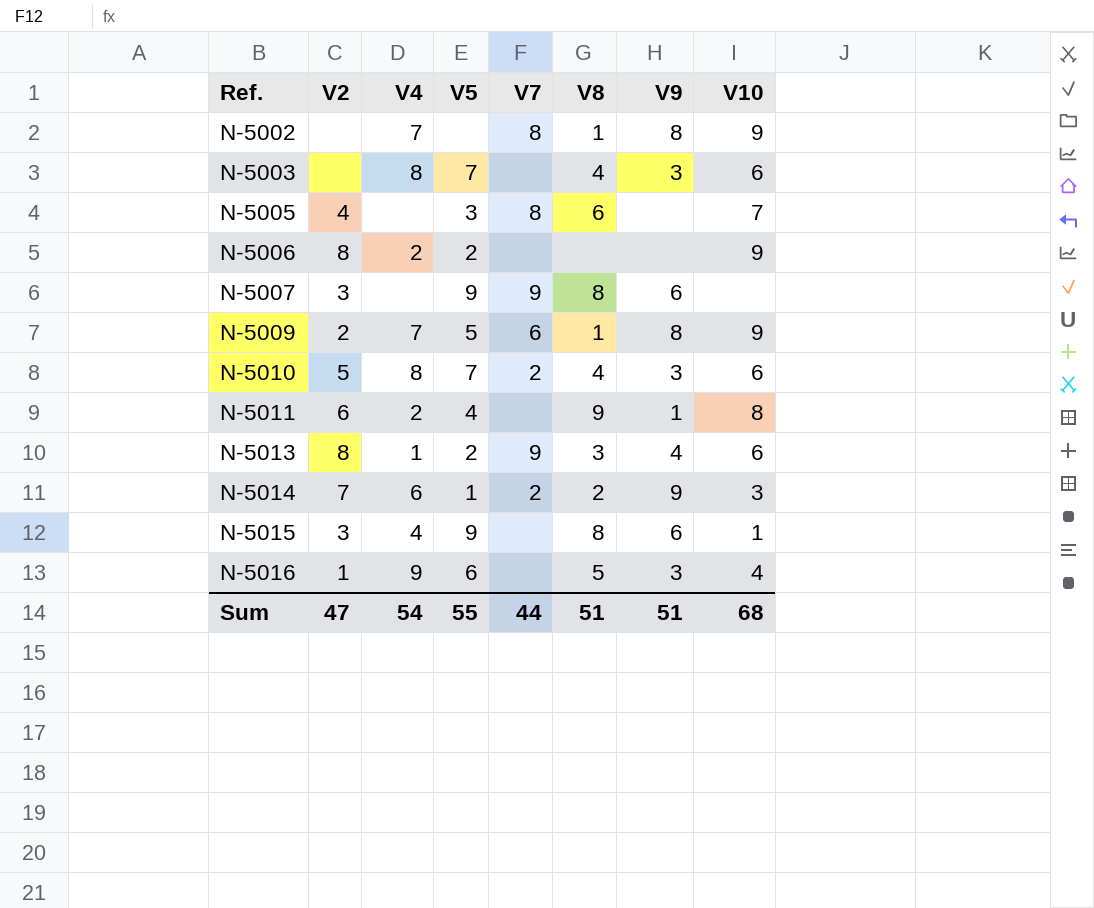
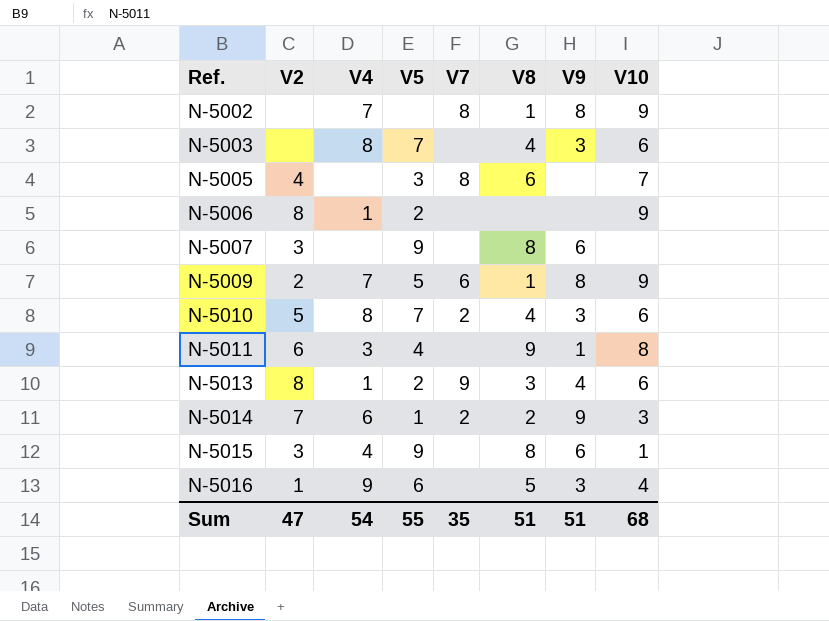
N-5006 | V4: 2 -> 1
N-5007 | V7: 9 -> none
N-5011 | V4: 2 -> 3
Sum | V7: 44 -> 35

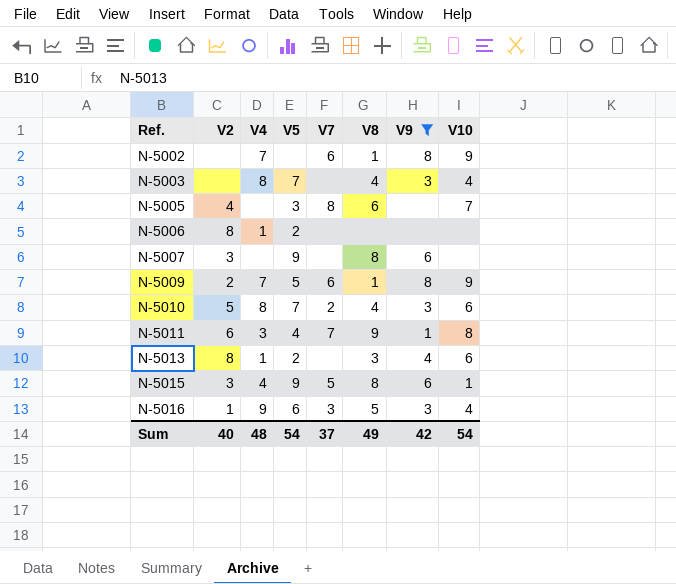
filter: none -> V9 != 9
N-5002 | V7: 8 -> 6
N-5003 | V10: 6 -> 4
N-5006 | V10: 9 -> none
N-5011 | V7: none -> 7
N-5013 | V7: 9 -> none
N-5015 | V7: none -> 5
N-5016 | V7: none -> 3
Sum | V2: 47 -> 40
Sum | V4: 54 -> 48
Sum | V5: 55 -> 54
Sum | V7: 35 -> 37
Sum | V8: 51 -> 49
Sum | V9: 51 -> 42
Sum | V10: 68 -> 54

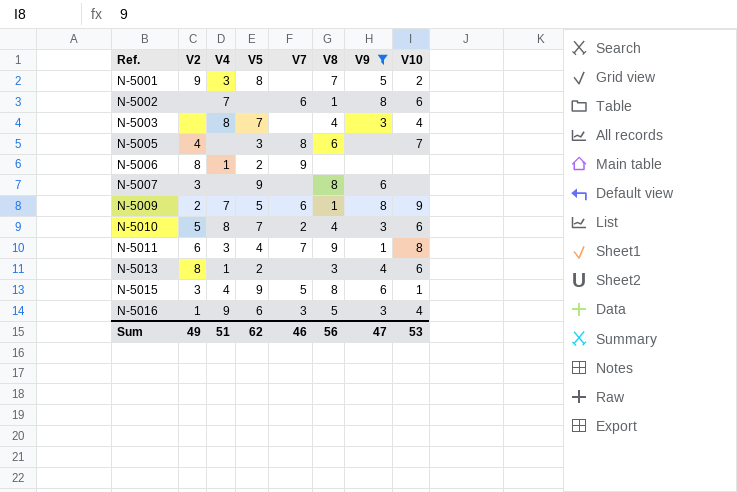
row N-5001: none -> 9 | 3 | 8 | none | 7 | 5 | 2
N-5002 | V10: 9 -> 6
N-5006 | V7: none -> 9
Sum | V2: 40 -> 49
Sum | V4: 48 -> 51
Sum | V5: 54 -> 62
Sum | V7: 37 -> 46
Sum | V8: 49 -> 56
Sum | V9: 42 -> 47
Sum | V10: 54 -> 53

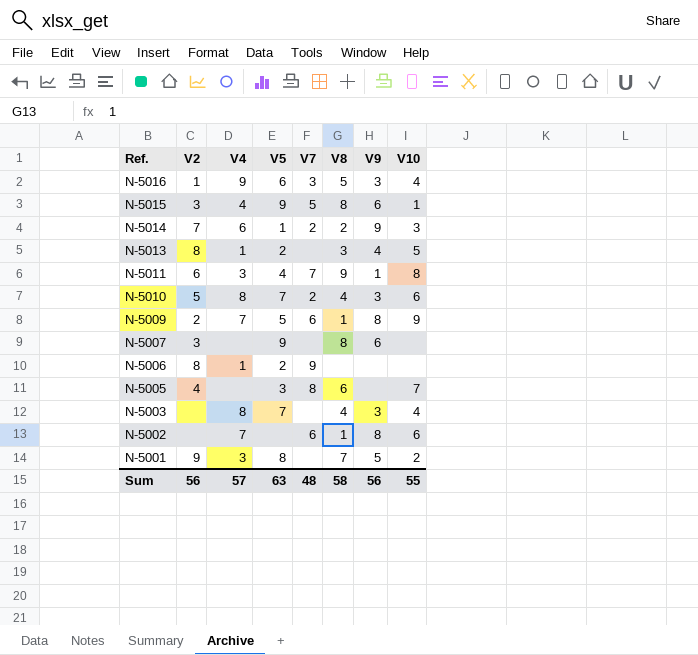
filter: V9 != 9 -> none
row order: Ref. ascending -> Ref. descending
N-5013 | V10: 6 -> 5
Sum | V2: 49 -> 56
Sum | V4: 51 -> 57
Sum | V5: 62 -> 63
Sum | V7: 46 -> 48
Sum | V8: 56 -> 58
Sum | V9: 47 -> 56
Sum | V10: 53 -> 55

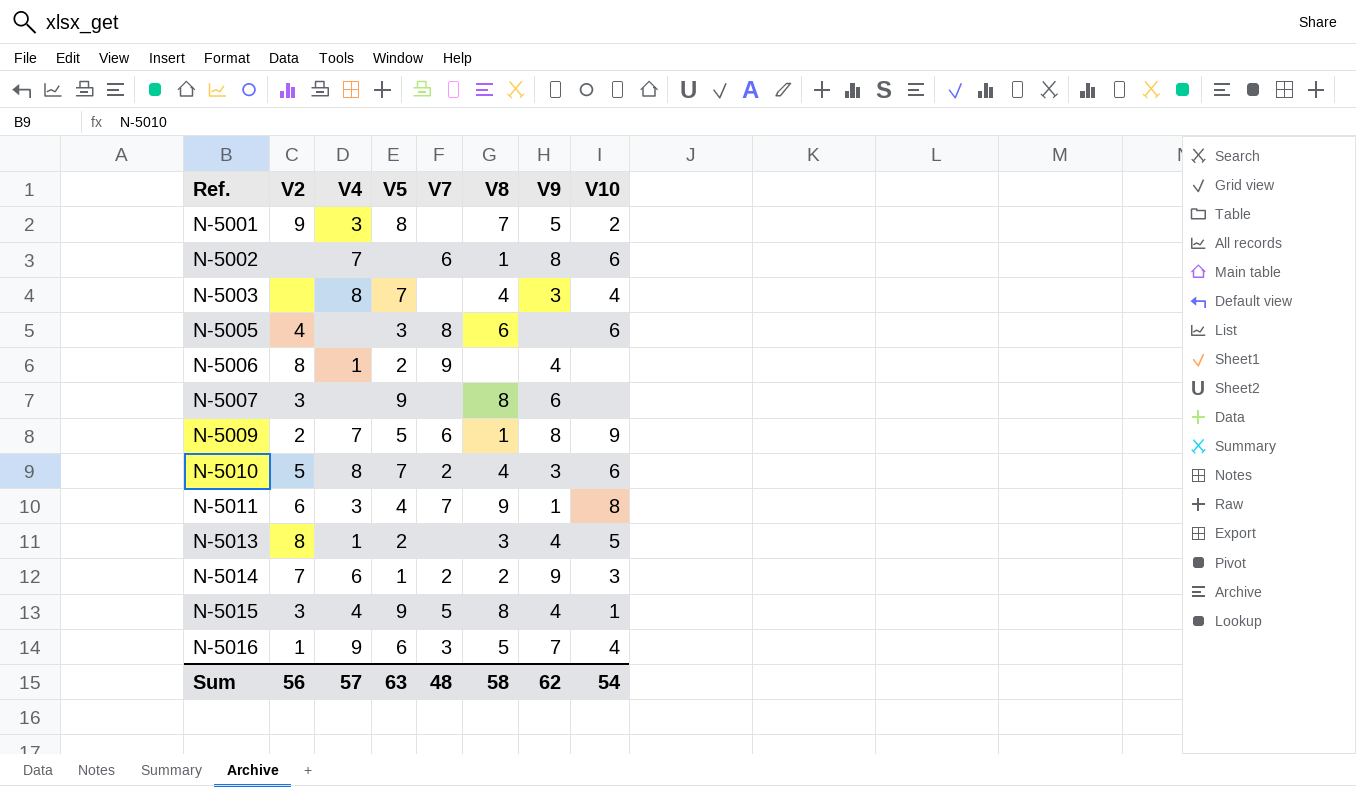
row order: Ref. descending -> Ref. ascending
N-5005 | V10: 7 -> 6
N-5006 | V9: none -> 4
N-5015 | V9: 6 -> 4
N-5016 | V9: 3 -> 7
Sum | V9: 56 -> 62
Sum | V10: 55 -> 54

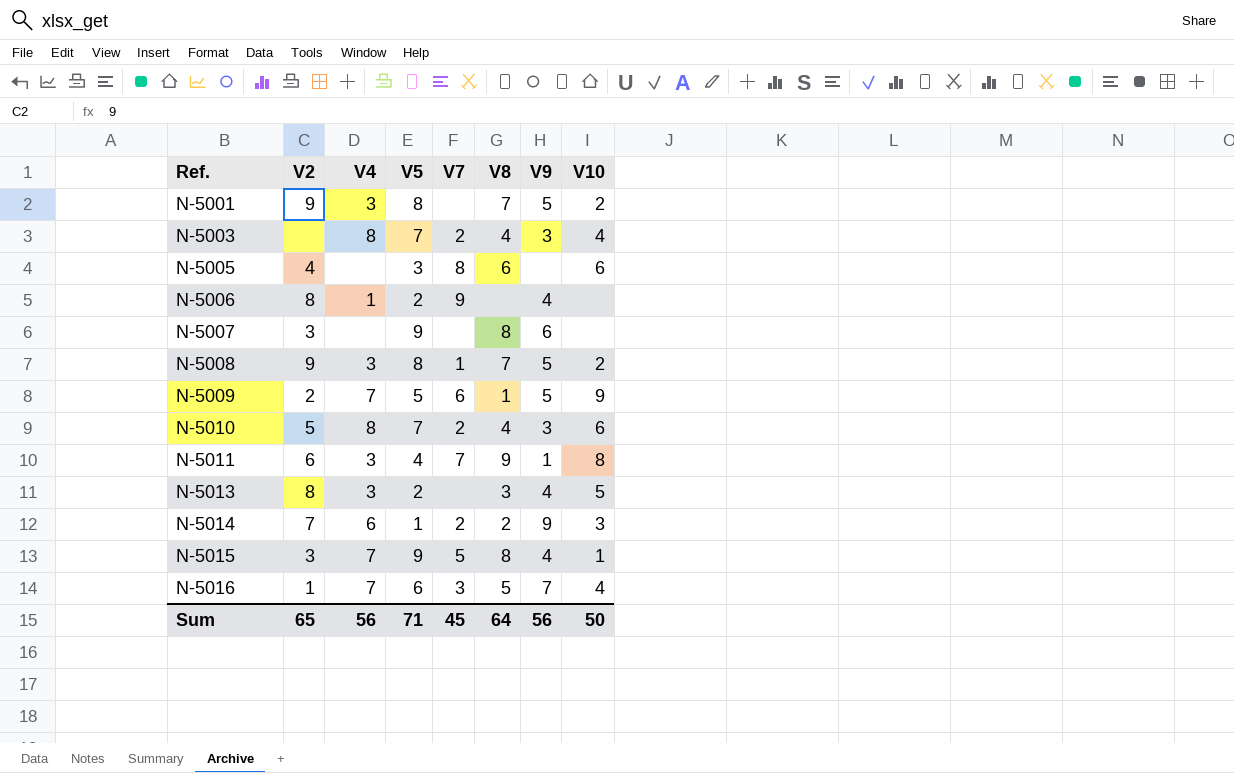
row N-5002: none | 7 | none | 6 | 1 | 8 | 6 -> none
N-5003 | V7: none -> 2
row N-5008: none -> 9 | 3 | 8 | 1 | 7 | 5 | 2
N-5009 | V9: 8 -> 5
N-5013 | V4: 1 -> 3
N-5015 | V4: 4 -> 7
N-5016 | V4: 9 -> 7
Sum | V2: 56 -> 65
Sum | V4: 57 -> 56
Sum | V5: 63 -> 71
Sum | V7: 48 -> 45
Sum | V8: 58 -> 64
Sum | V9: 62 -> 56
Sum | V10: 54 -> 50

